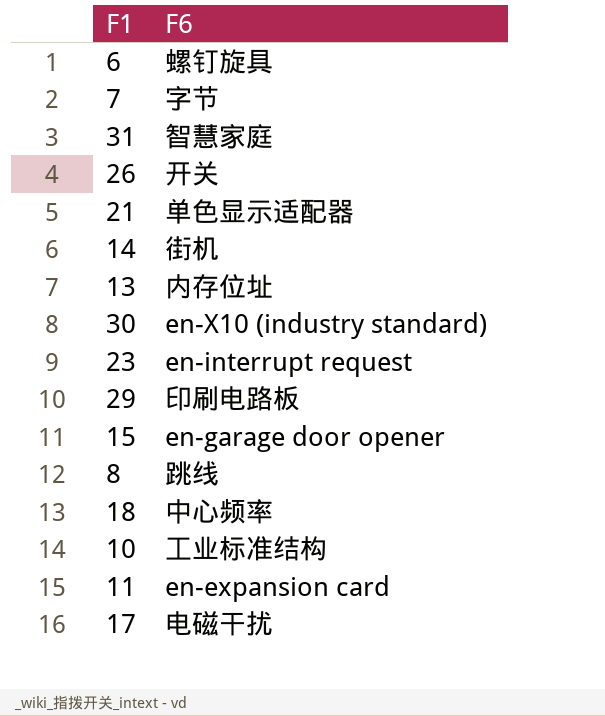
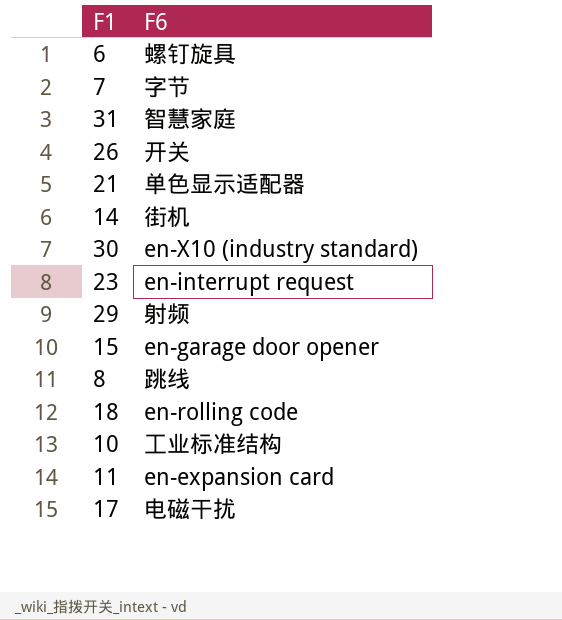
row 13: 内存位址 -> none
29 | F6: 印刷电路板 -> 射频
18 | F6: 中心频率 -> en-rolling code

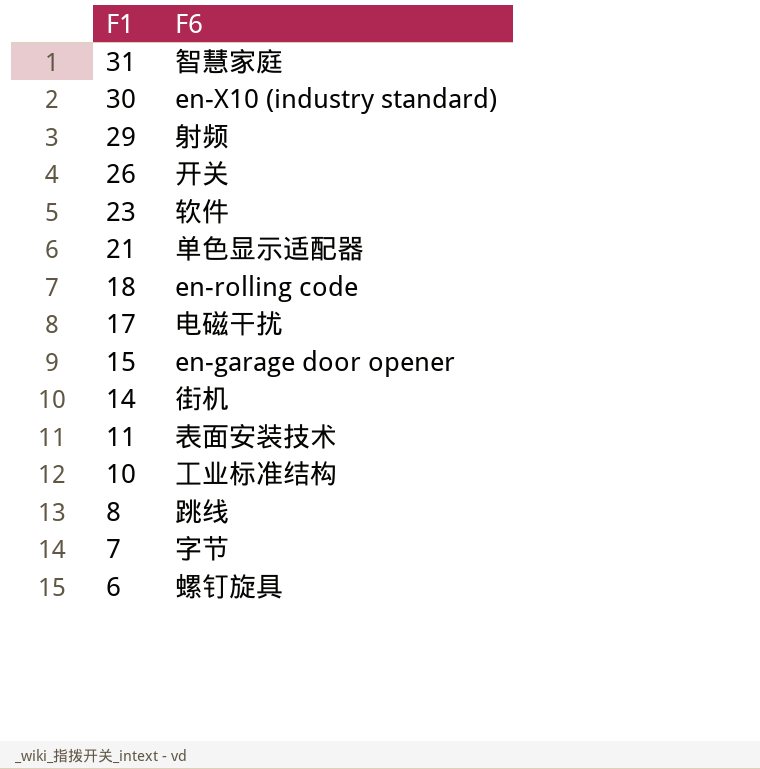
row order: none -> F1 descending
23 | F6: en-interrupt request -> 软件
11 | F6: en-expansion card -> 表面安装技术

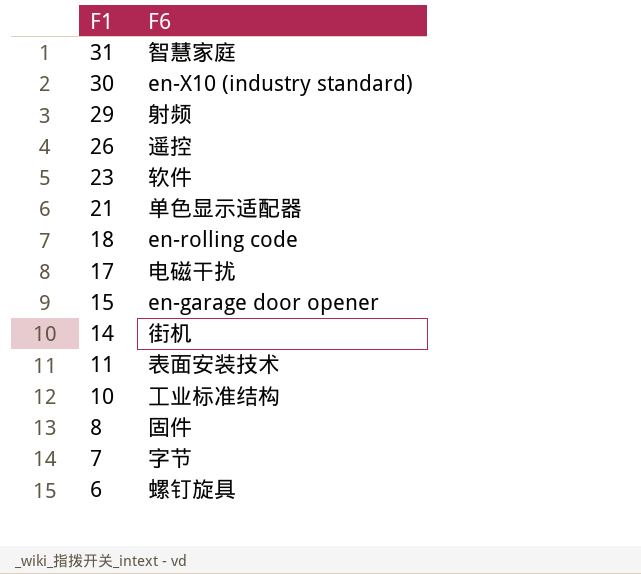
26 | F6: 开关 -> 遥控
8 | F6: 跳线 -> 固件

